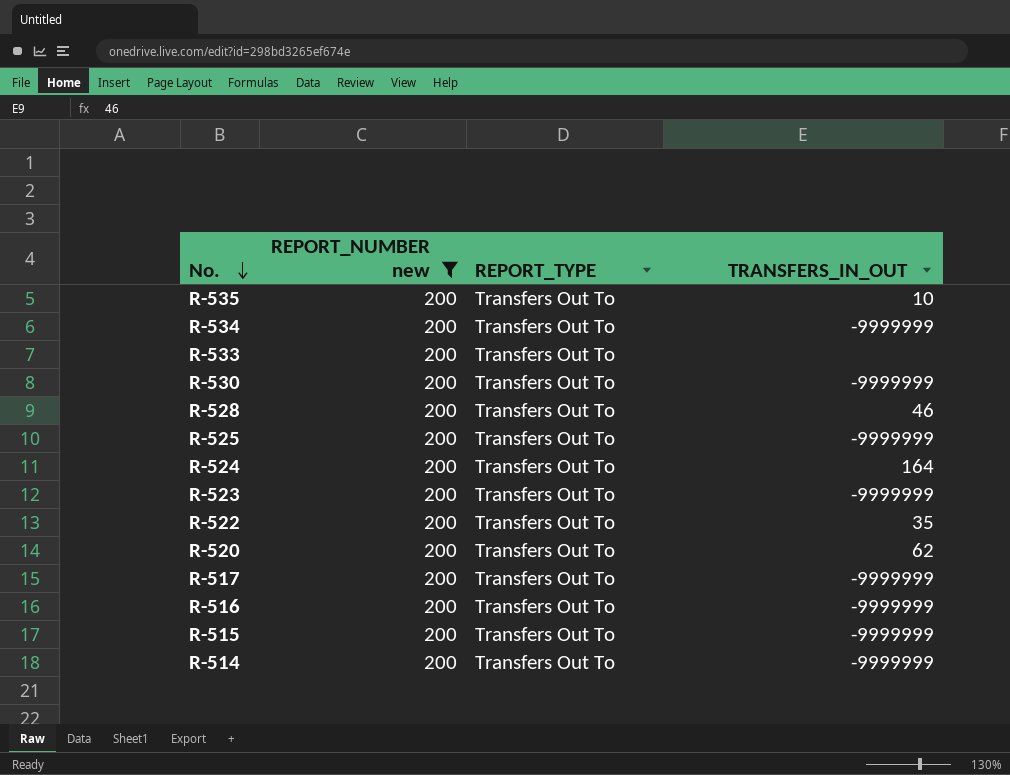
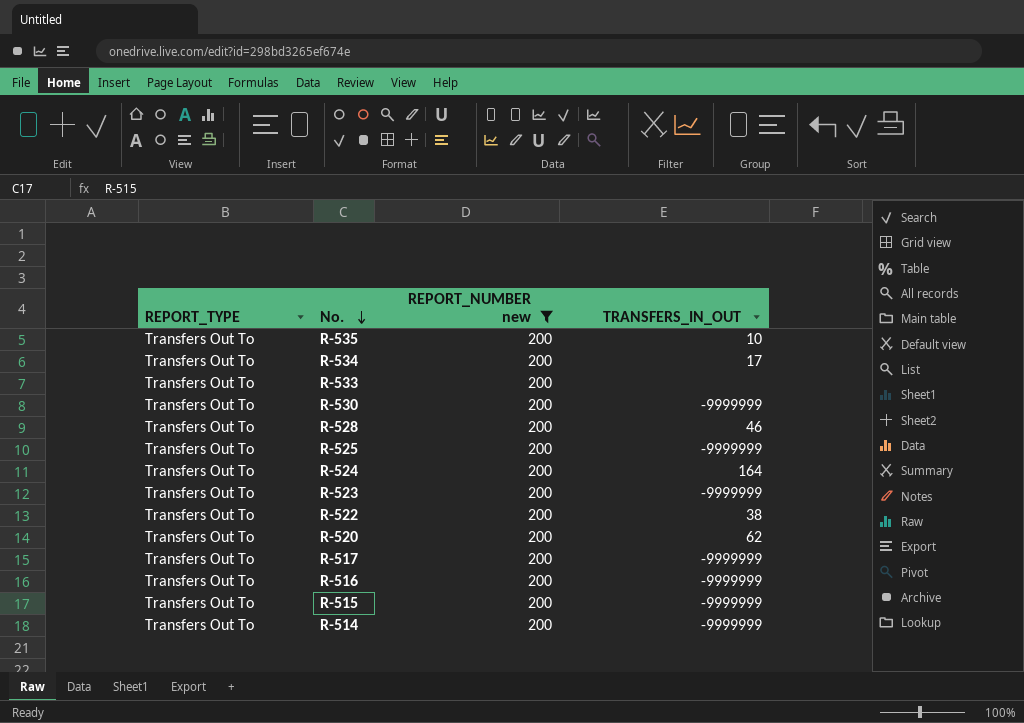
column REPORT_TYPE | position: 3 -> 1
R-534 | TRANSFERS_IN_OUT: -9999999 -> 17
R-522 | TRANSFERS_IN_OUT: 35 -> 38

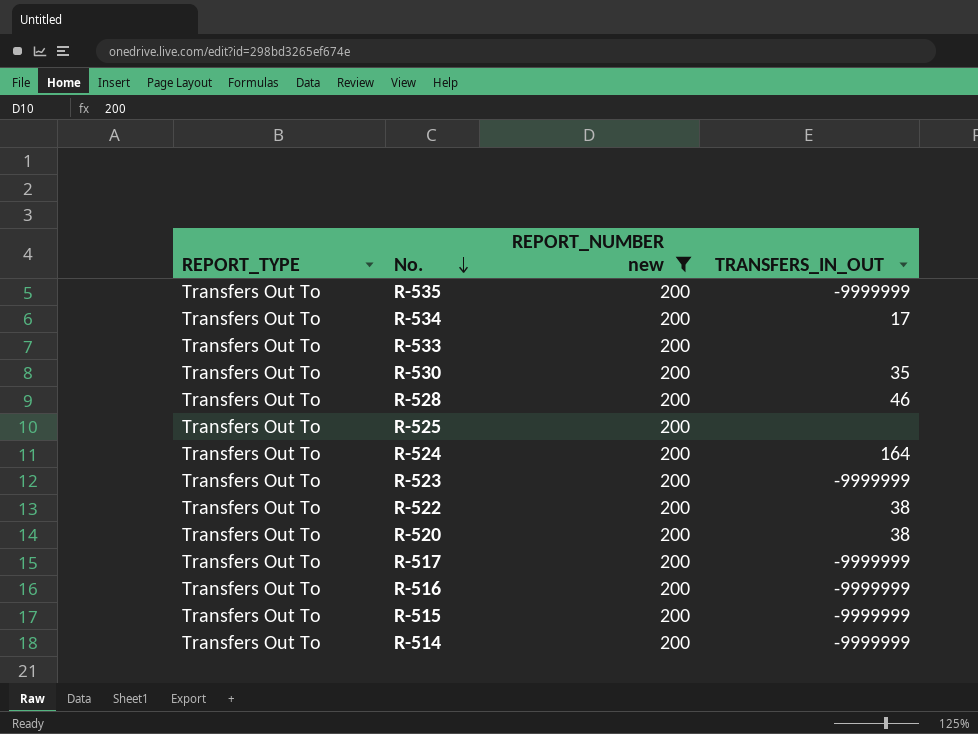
R-535 | TRANSFERS_IN_OUT: 10 -> -9999999
R-530 | TRANSFERS_IN_OUT: -9999999 -> 35
R-525 | TRANSFERS_IN_OUT: -9999999 -> none
R-520 | TRANSFERS_IN_OUT: 62 -> 38

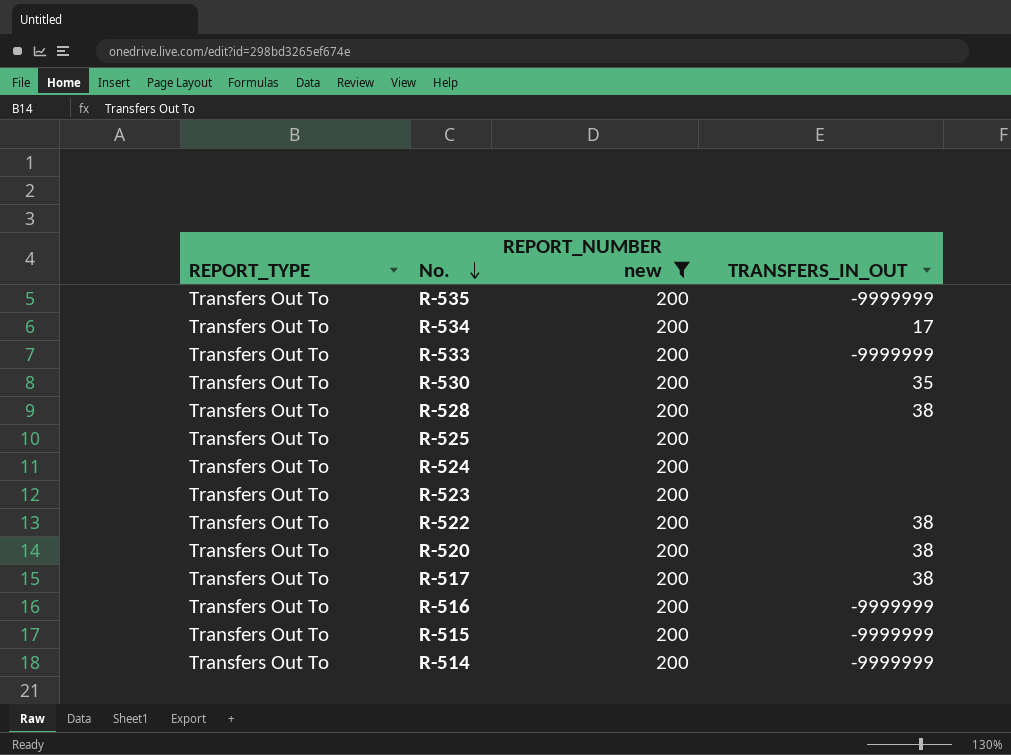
R-533 | TRANSFERS_IN_OUT: none -> -9999999
R-528 | TRANSFERS_IN_OUT: 46 -> 38
R-524 | TRANSFERS_IN_OUT: 164 -> none
R-523 | TRANSFERS_IN_OUT: -9999999 -> none
R-517 | TRANSFERS_IN_OUT: -9999999 -> 38

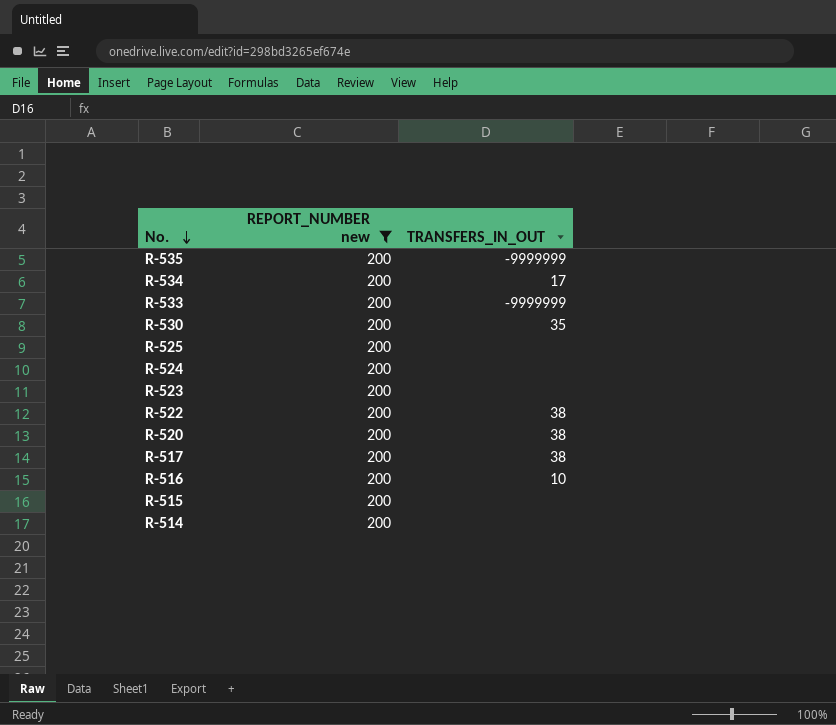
column REPORT_TYPE | position: 1 -> none
row R-528: Transfers Out To | 200 | 38 -> none
R-516 | TRANSFERS_IN_OUT: -9999999 -> 10
R-515 | TRANSFERS_IN_OUT: -9999999 -> none
R-514 | TRANSFERS_IN_OUT: -9999999 -> none

